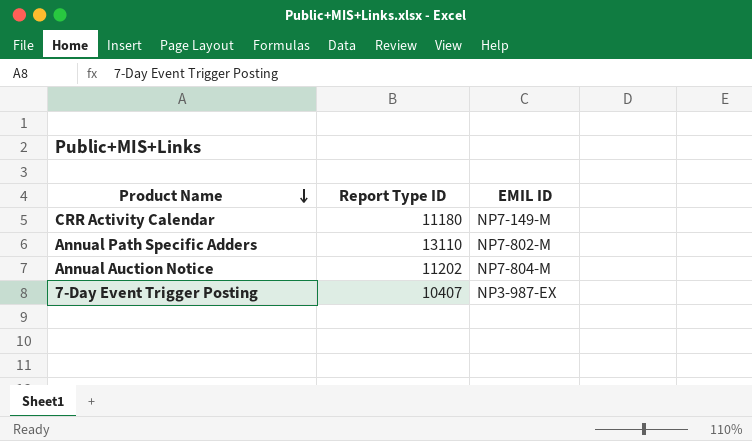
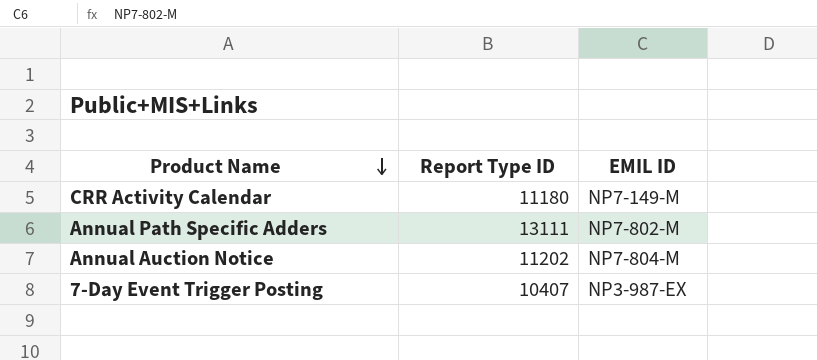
Annual Path Specific Adders | Report Type ID: 13110 -> 13111

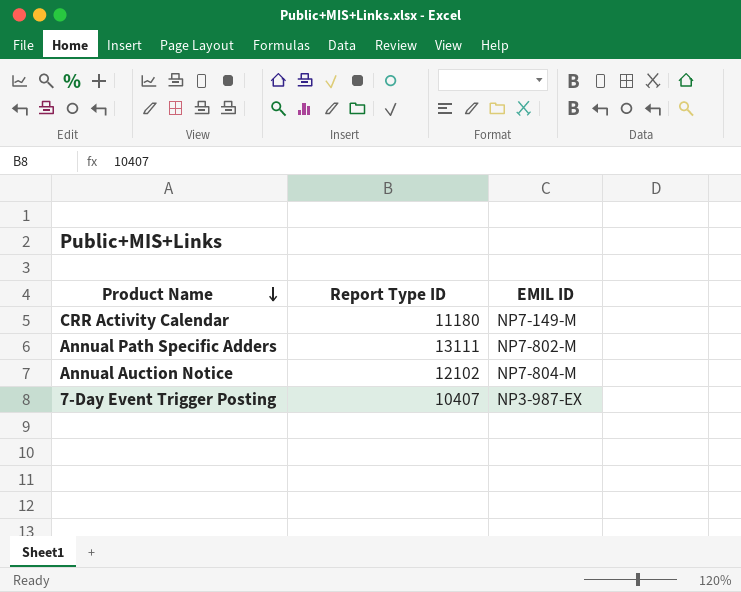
Annual Auction Notice | Report Type ID: 11202 -> 12102

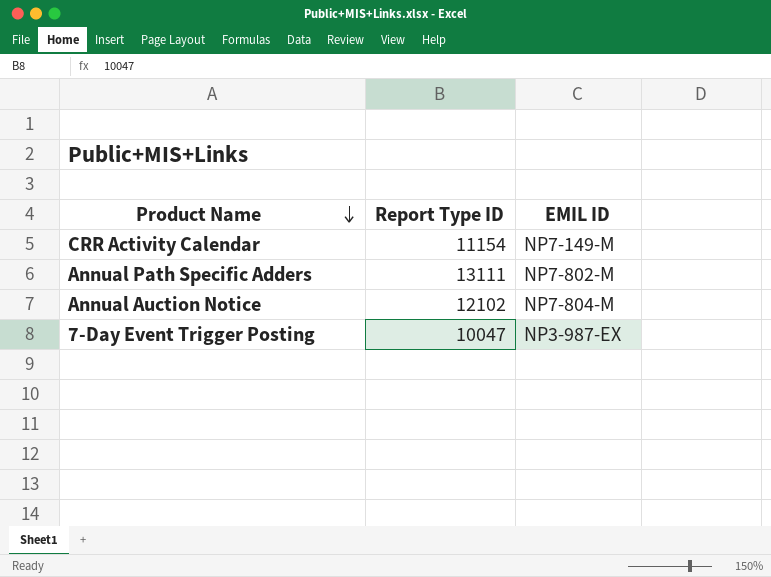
CRR Activity Calendar | Report Type ID: 11180 -> 11154
7-Day Event Trigger Posting | Report Type ID: 10407 -> 10047

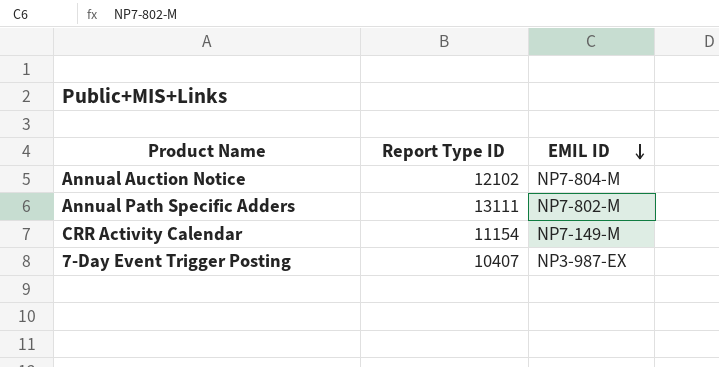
row order: Product Name descending -> EMIL ID descending
7-Day Event Trigger Posting | Report Type ID: 10047 -> 10407

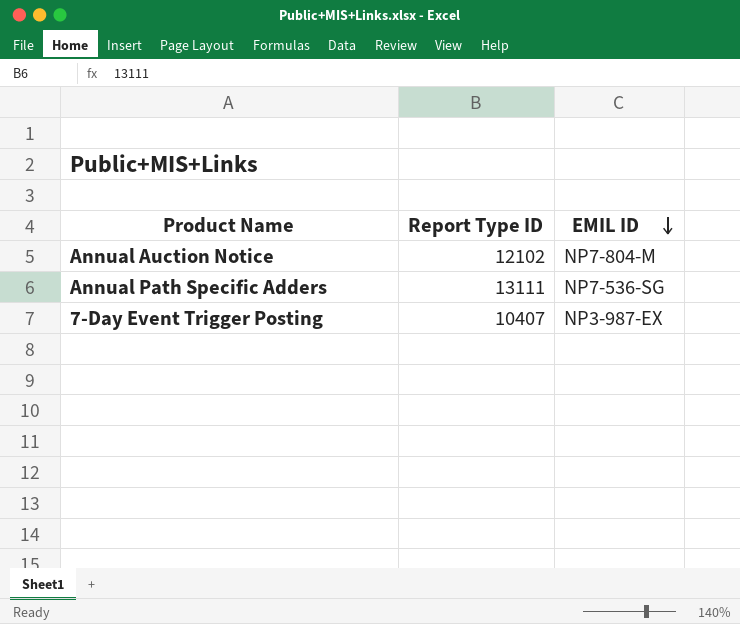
row CRR Activity Calendar: 11154 | NP7-149-M -> none
Annual Path Specific Adders | EMIL ID: NP7-802-M -> NP7-536-SG

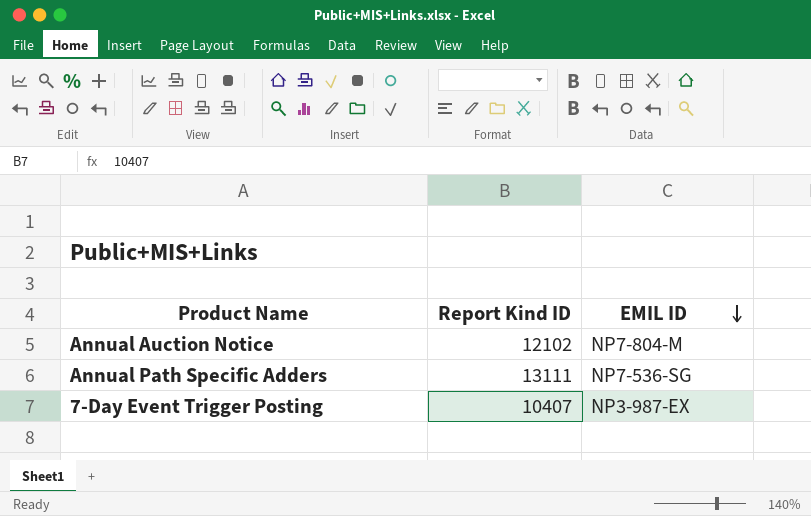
column name: Report Type ID -> Report Kind ID

